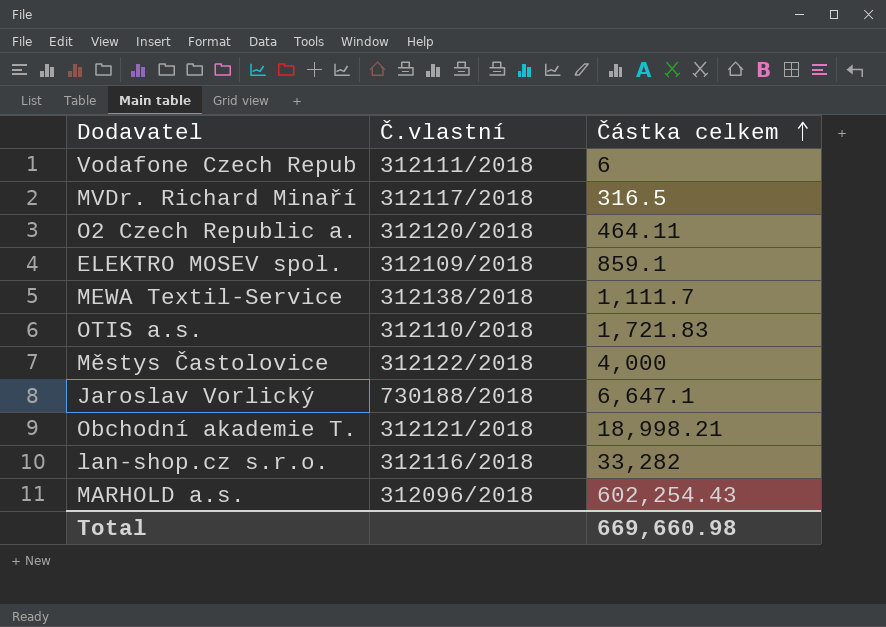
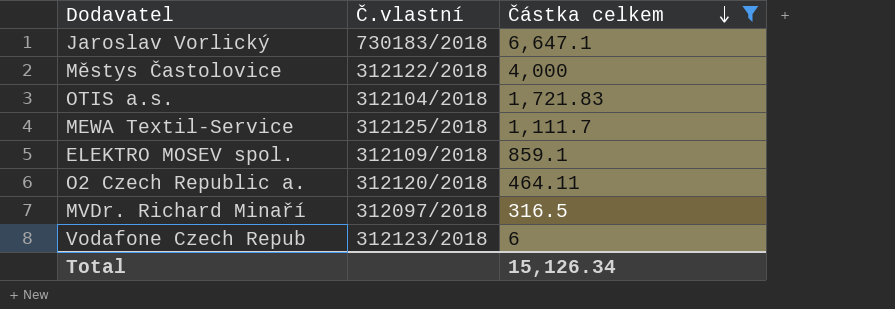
filter: none -> Částka celkem <= 6,647.1
row order: Částka celkem ascending -> Částka celkem descending
Jaroslav Vorlický | Č.vlastní: 730188/2018 -> 730183/2018
OTIS a.s. | Č.vlastní: 312110/2018 -> 312104/2018
MEWA Textil-Service | Č.vlastní: 312138/2018 -> 312125/2018
MVDr. Richard Minaří | Č.vlastní: 312117/2018 -> 312097/2018
Vodafone Czech Repub | Č.vlastní: 312111/2018 -> 312123/2018
Total | Částka celkem: 669,660.98 -> 15,126.34

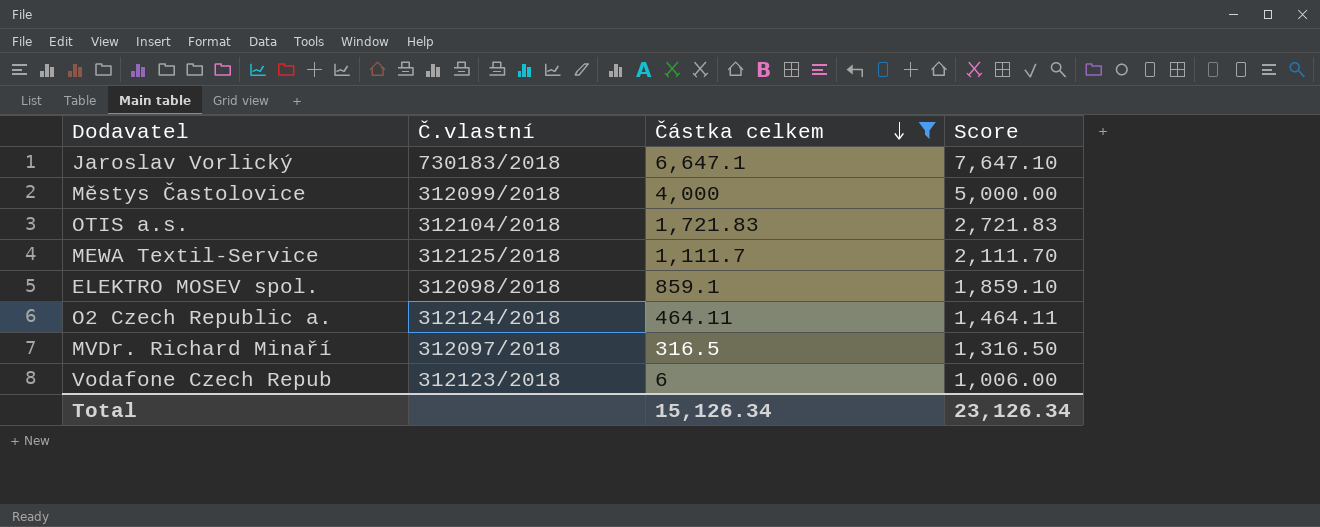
column Score | formula: none -> [Částka celkem] + 1000
Městys Častolovice | Č.vlastní: 312122/2018 -> 312099/2018
ELEKTRO MOSEV spol. | Č.vlastní: 312109/2018 -> 312098/2018
O2 Czech Republic a. | Č.vlastní: 312120/2018 -> 312124/2018

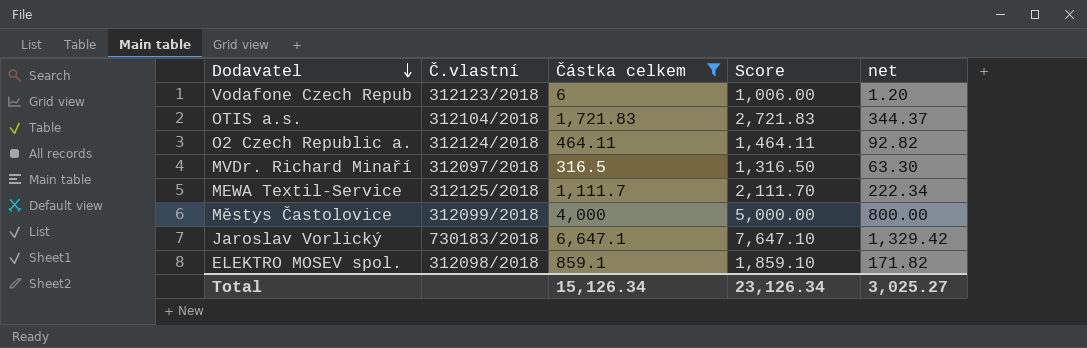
row order: Částka celkem descending -> Dodavatel descending
column net | formula: none -> [Částka celkem] * 0.2

